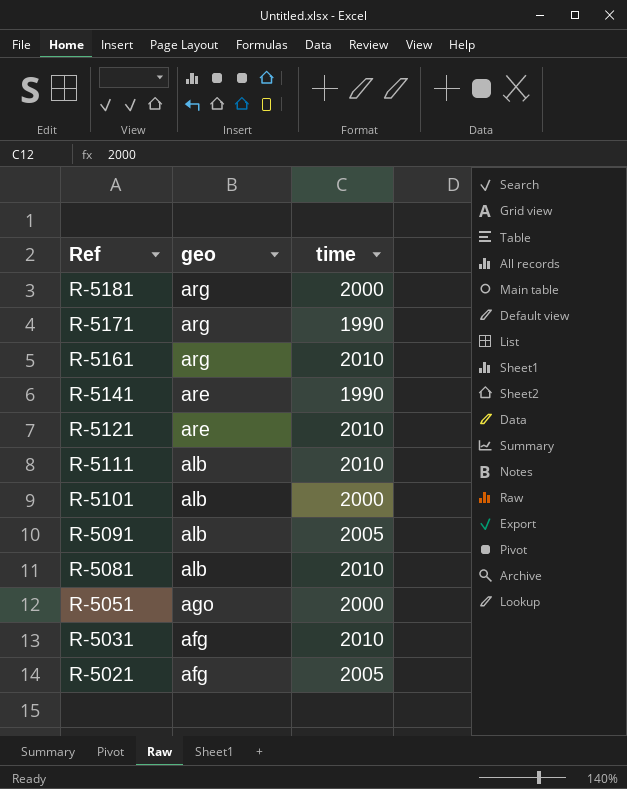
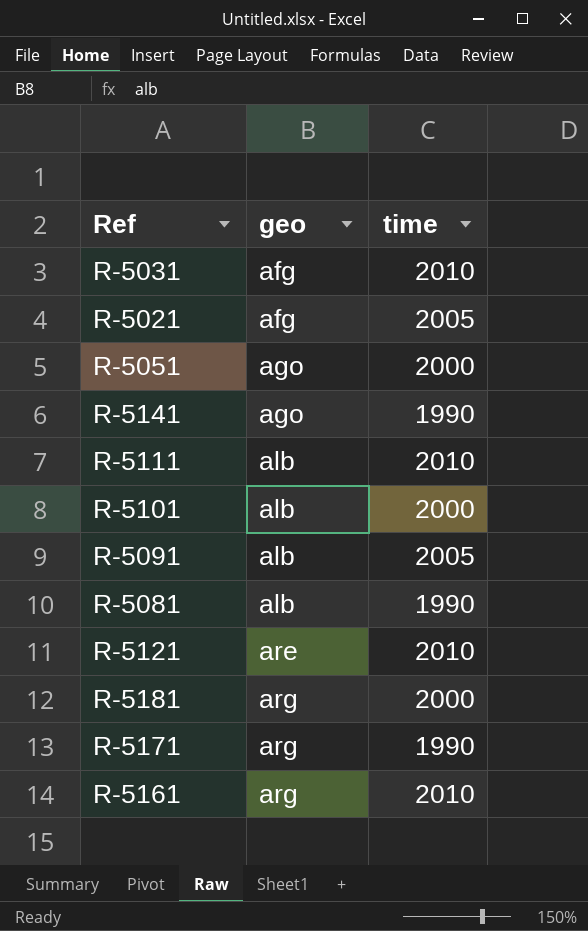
row order: Ref descending -> geo ascending
R-5141 | geo: are -> ago
R-5081 | time: 2010 -> 1990

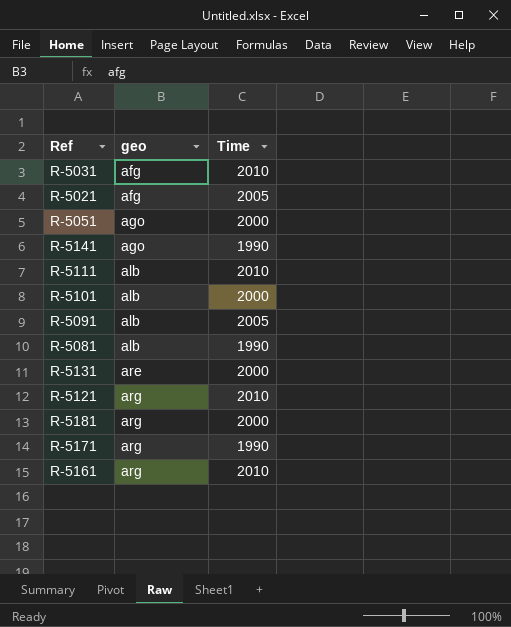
column name: time -> Time
row R-5131: none -> are | 2000
R-5121 | geo: are -> arg

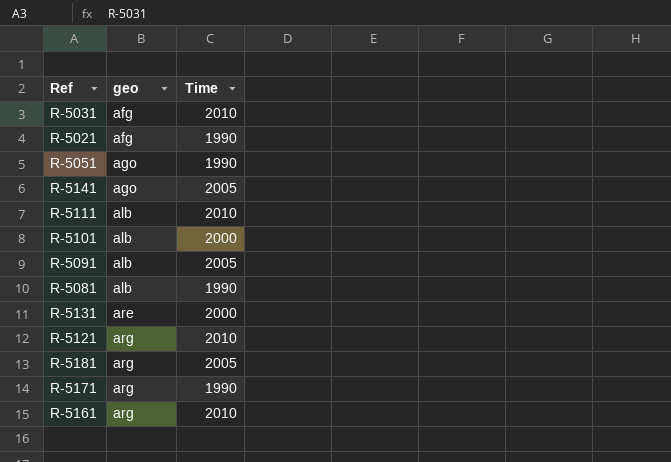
R-5021 | Time: 2005 -> 1990
R-5051 | Time: 2000 -> 1990
R-5141 | Time: 1990 -> 2005
R-5181 | Time: 2000 -> 2005

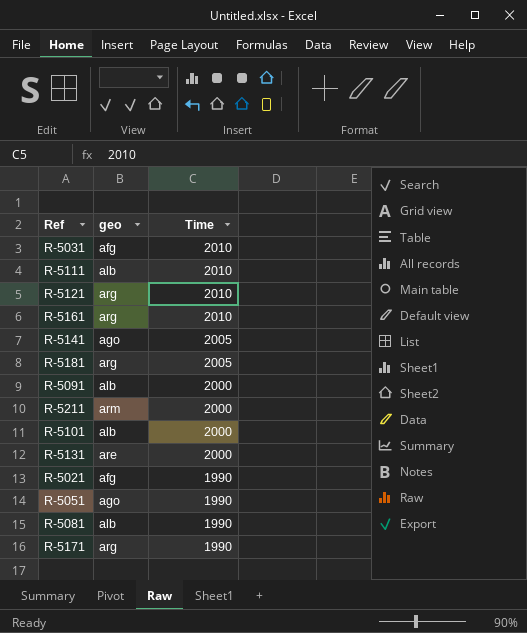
row order: geo ascending -> Time descending
R-5091 | Time: 2005 -> 2000
row R-5211: none -> arm | 2000

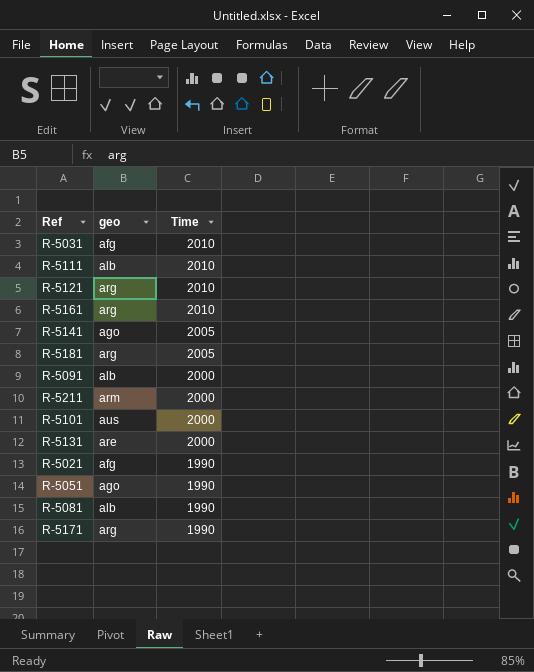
R-5101 | geo: alb -> aus

